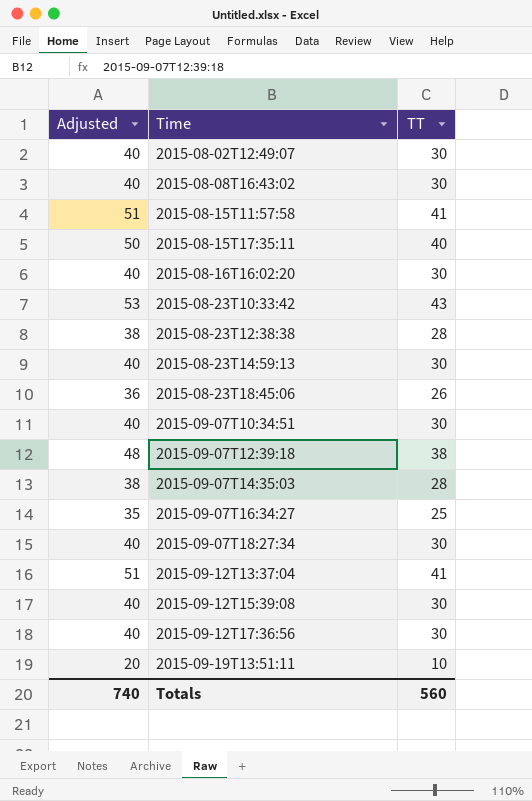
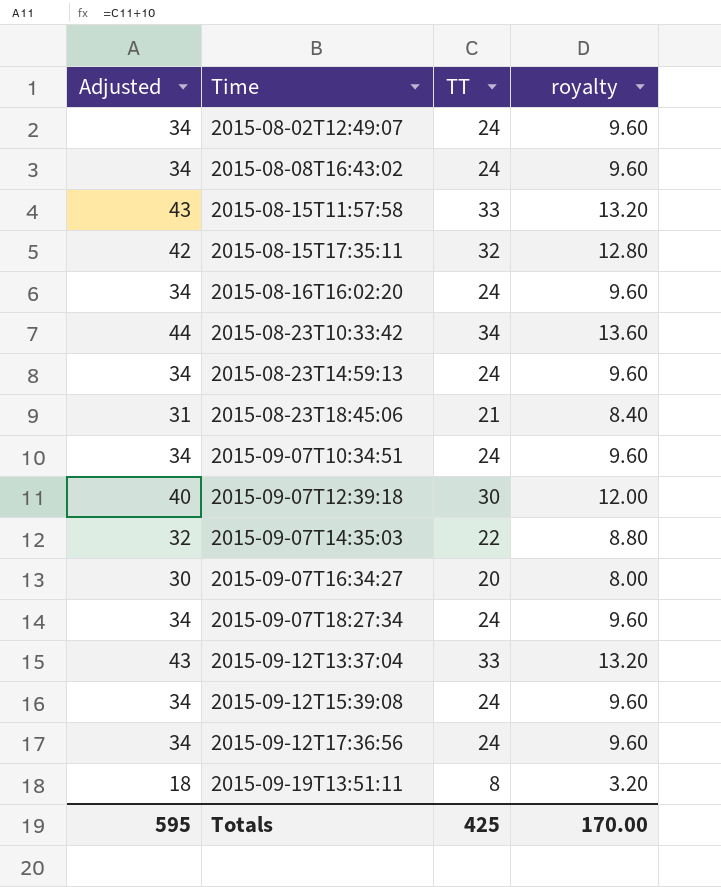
column royalty | formula: none -> [TT] * 0.4
row 2015-08-23T12:38:38: 38 | 28 -> none
2015-08-02T12:49:07 | Adjusted: 40 -> 34
2015-08-02T12:49:07 | TT: 30 -> 24
2015-08-08T16:43:02 | Adjusted: 40 -> 34
2015-08-08T16:43:02 | TT: 30 -> 24
2015-08-15T11:57:58 | Adjusted: 51 -> 43
2015-08-15T11:57:58 | TT: 41 -> 33
2015-08-15T17:35:11 | Adjusted: 50 -> 42
2015-08-15T17:35:11 | TT: 40 -> 32
2015-08-16T16:02:20 | Adjusted: 40 -> 34
2015-08-16T16:02:20 | TT: 30 -> 24
2015-08-23T10:33:42 | Adjusted: 53 -> 44
2015-08-23T10:33:42 | TT: 43 -> 34
2015-08-23T14:59:13 | Adjusted: 40 -> 34
2015-08-23T14:59:13 | TT: 30 -> 24
2015-08-23T18:45:06 | Adjusted: 36 -> 31
2015-08-23T18:45:06 | TT: 26 -> 21
2015-09-07T10:34:51 | Adjusted: 40 -> 34
2015-09-07T10:34:51 | TT: 30 -> 24
2015-09-07T12:39:18 | Adjusted: 48 -> 40
2015-09-07T12:39:18 | TT: 38 -> 30
2015-09-07T14:35:03 | Adjusted: 38 -> 32
2015-09-07T14:35:03 | TT: 28 -> 22
2015-09-07T16:34:27 | Adjusted: 35 -> 30
2015-09-07T16:34:27 | TT: 25 -> 20
2015-09-07T18:27:34 | Adjusted: 40 -> 34
2015-09-07T18:27:34 | TT: 30 -> 24
2015-09-12T13:37:04 | Adjusted: 51 -> 43
2015-09-12T13:37:04 | TT: 41 -> 33
2015-09-12T15:39:08 | Adjusted: 40 -> 34
2015-09-12T15:39:08 | TT: 30 -> 24
2015-09-12T17:36:56 | Adjusted: 40 -> 34
2015-09-12T17:36:56 | TT: 30 -> 24
2015-09-19T13:51:11 | Adjusted: 20 -> 18
2015-09-19T13:51:11 | TT: 10 -> 8
Totals | Adjusted: 740 -> 595
Totals | TT: 560 -> 425

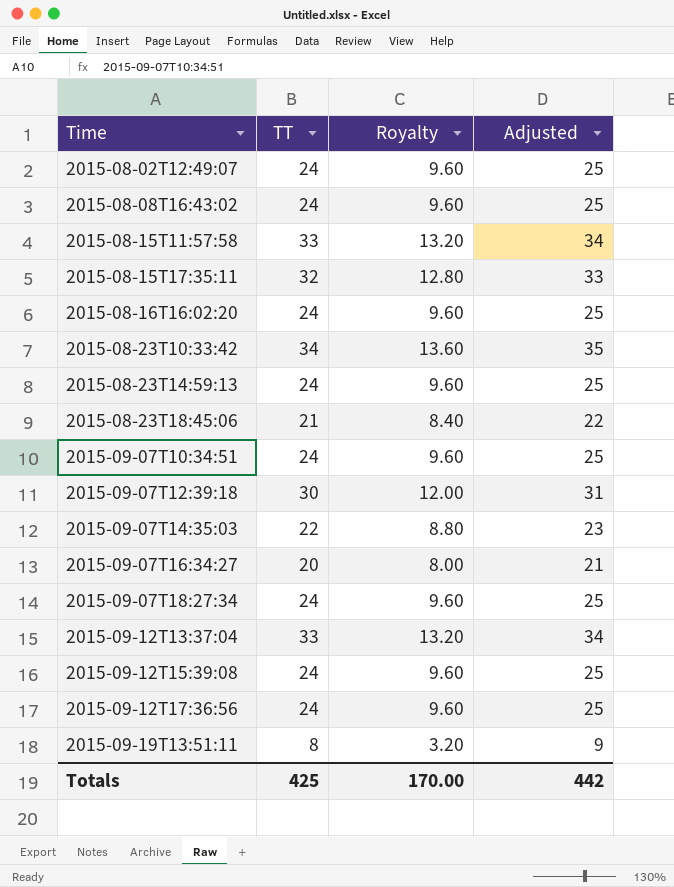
column name: royalty -> Royalty
column Adjusted | formula: [TT] + 10 -> [TT] + 1
column Adjusted | position: 1 -> 4
Totals | Adjusted: 595 -> 442

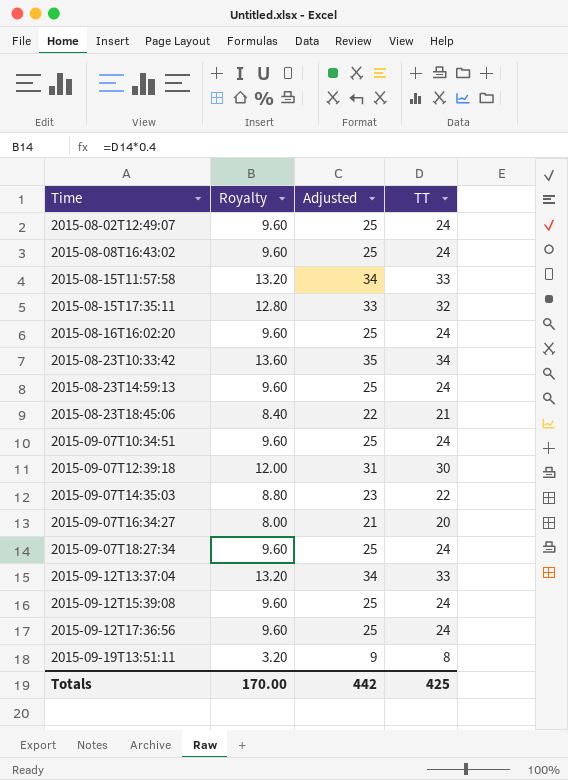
column TT | position: 2 -> 4

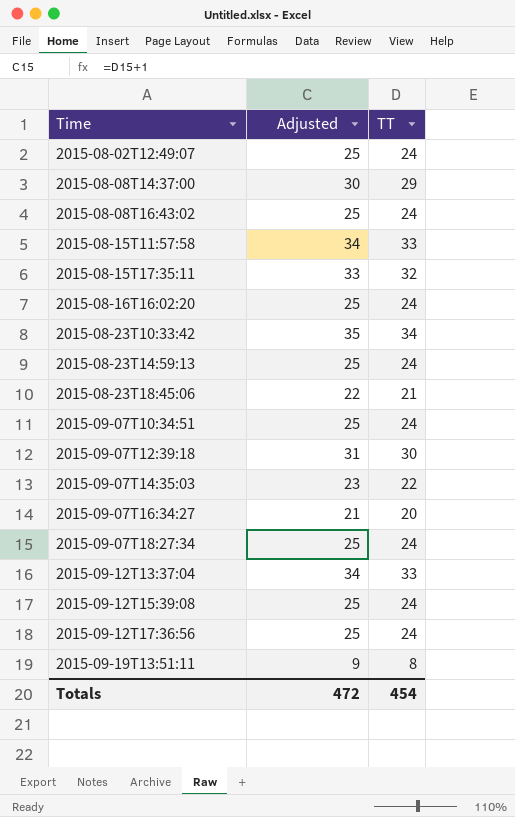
column Royalty | formula: [TT] * 0.4 -> none
row 2015-08-08T14:37:00: none -> 30 | 29
Totals | Adjusted: 442 -> 472
Totals | TT: 425 -> 454

